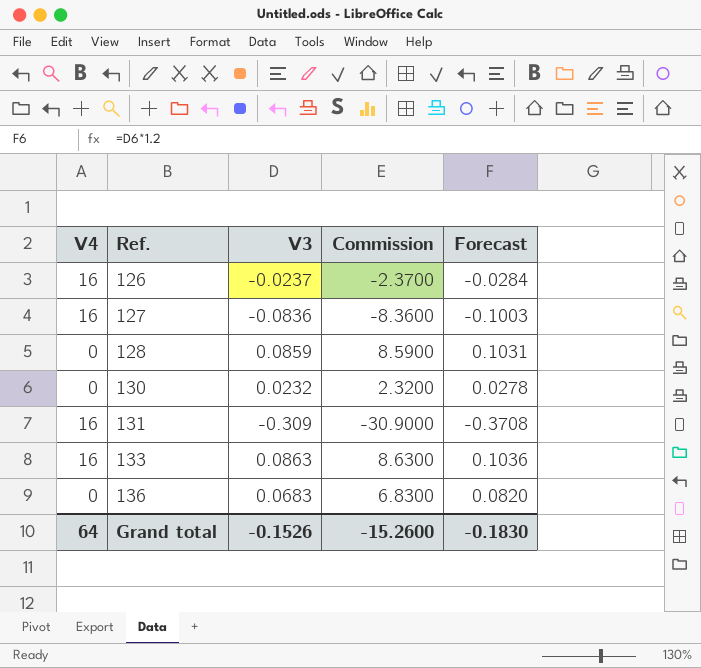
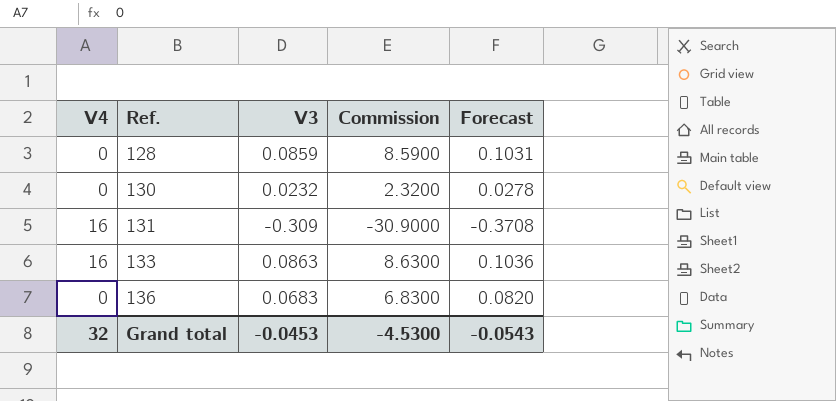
row 126: 16 | -0.0237 | -2.3700 | -0.0284 -> none
row 127: 16 | -0.0836 | -8.3600 | -0.1003 -> none
Grand total | V4: 64 -> 32
Grand total | V3: -0.1526 -> -0.0453
Grand total | Commission: -15.2600 -> -4.5300
Grand total | Forecast: -0.1830 -> -0.0543

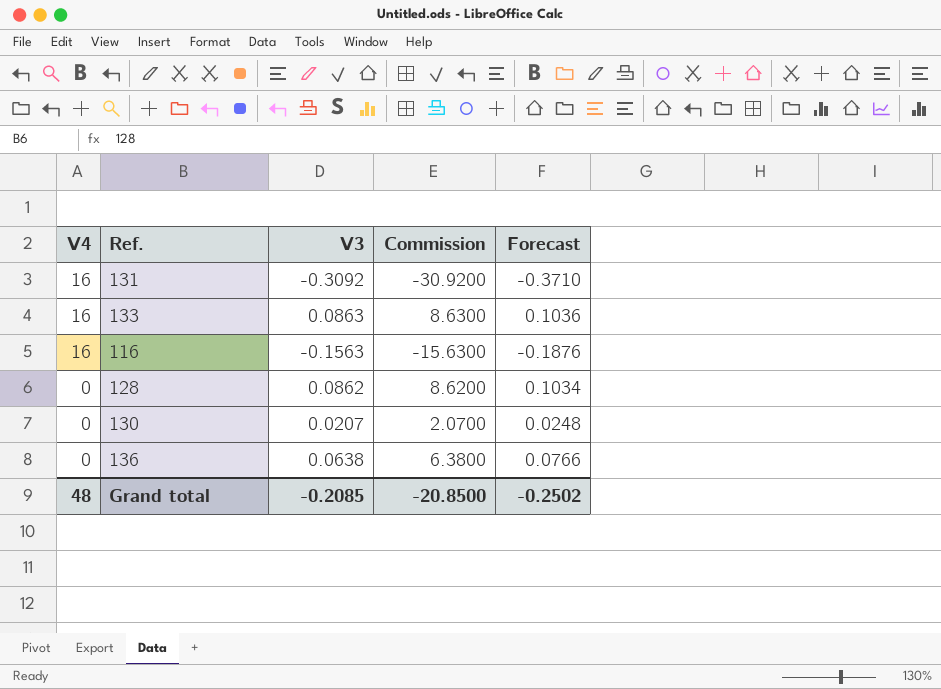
row order: Ref. ascending -> V4 descending
131 | V3: -0.309 -> -0.3092
131 | Commission: -30.9000 -> -30.9200
131 | Forecast: -0.3708 -> -0.3710
row 116: none -> 16 | -0.1563 | -15.6300 | -0.1876
128 | V3: 0.0859 -> 0.0862
128 | Commission: 8.5900 -> 8.6200
128 | Forecast: 0.1031 -> 0.1034
130 | V3: 0.0232 -> 0.0207
130 | Commission: 2.3200 -> 2.0700
130 | Forecast: 0.0278 -> 0.0248
136 | V3: 0.0683 -> 0.0638
136 | Commission: 6.8300 -> 6.3800
136 | Forecast: 0.0820 -> 0.0766
Grand total | V4: 32 -> 48
Grand total | V3: -0.0453 -> -0.2085
Grand total | Commission: -4.5300 -> -20.8500
Grand total | Forecast: -0.0543 -> -0.2502

